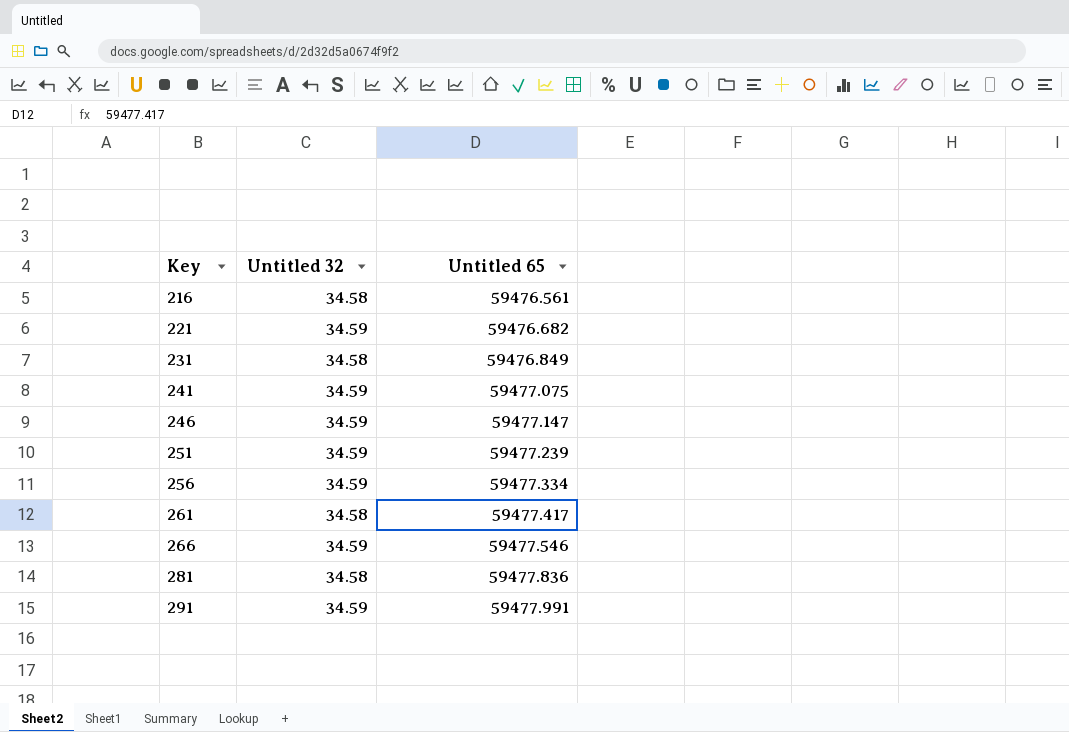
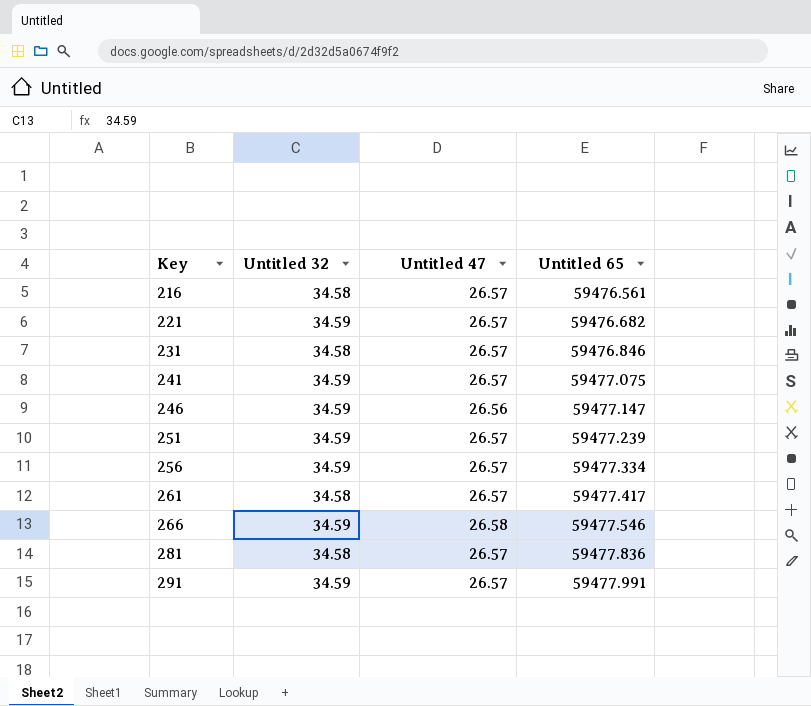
column Untitled 47 | position: none -> 3
231 | Untitled 65: 59476.849 -> 59476.846

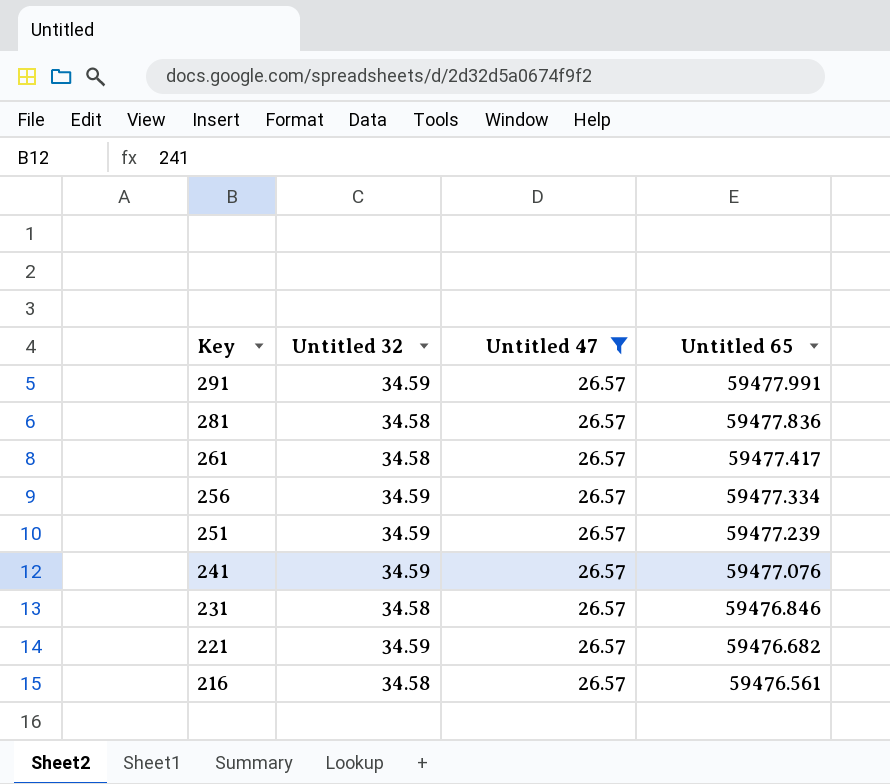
filter: none -> Untitled 47 = 26.57
row order: Key ascending -> Key descending
241 | Untitled 65: 59477.075 -> 59477.076

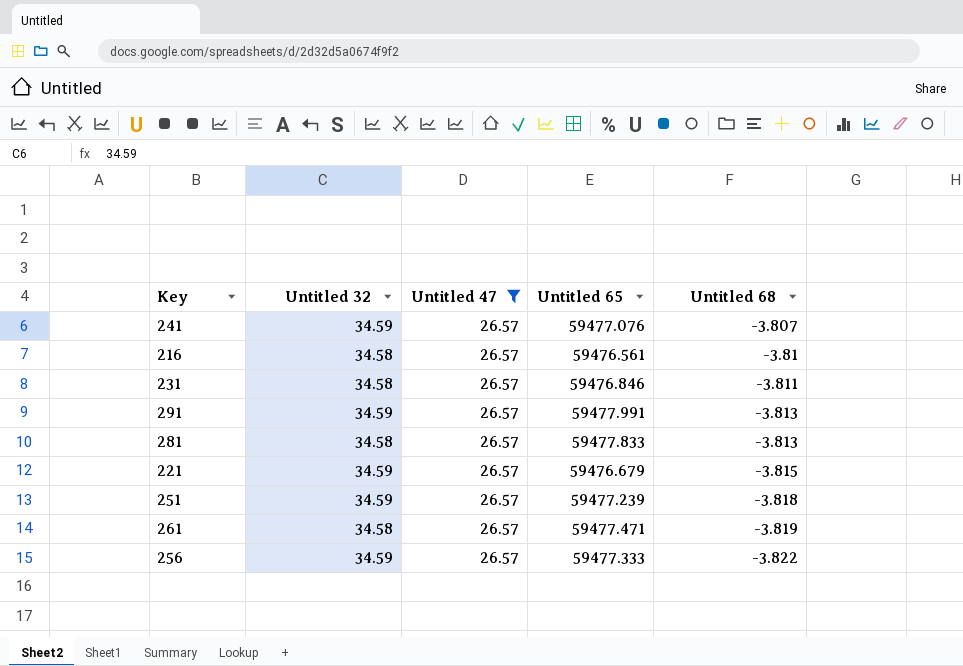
row order: Key descending -> Untitled 68 descending
column Untitled 68 | position: none -> 5
281 | Untitled 65: 59477.836 -> 59477.833
221 | Untitled 65: 59476.682 -> 59476.679
261 | Untitled 65: 59477.417 -> 59477.471
256 | Untitled 65: 59477.334 -> 59477.333

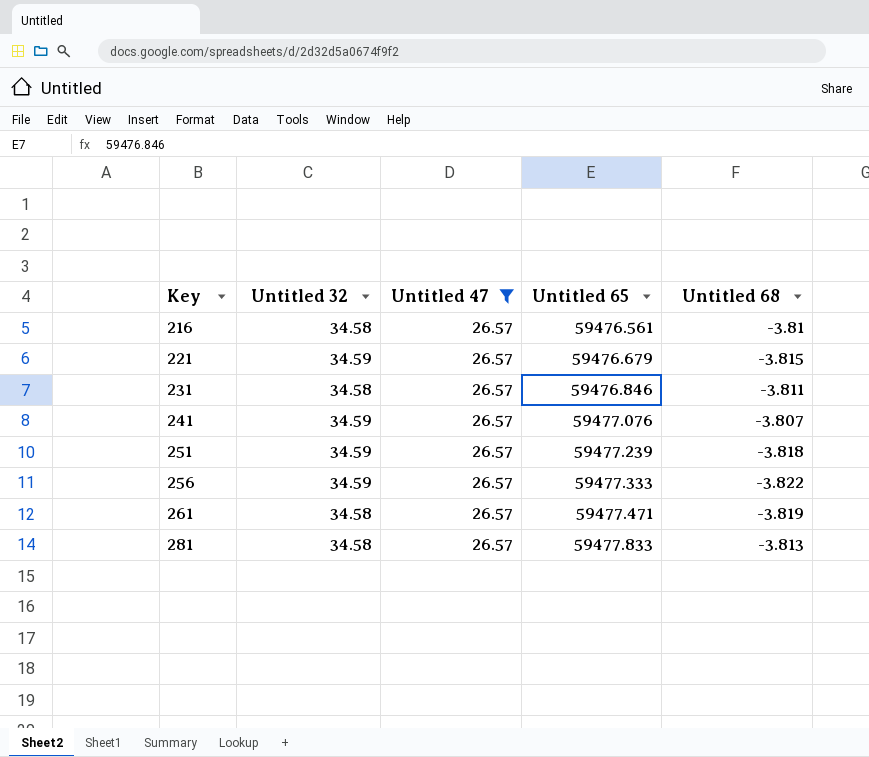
row order: Untitled 68 descending -> Key ascending
row 291: 34.59 | 26.57 | 59477.991 | -3.813 -> none

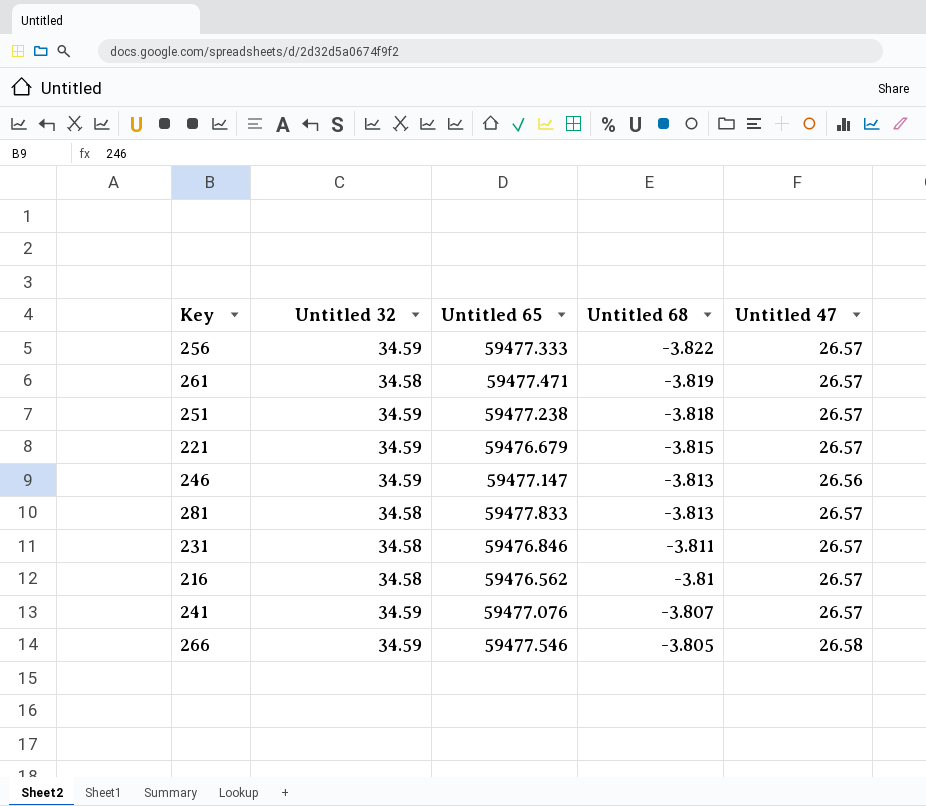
filter: Untitled 47 = 26.57 -> none
row order: Key ascending -> Untitled 68 ascending
column Untitled 47 | position: 3 -> 5
251 | Untitled 65: 59477.239 -> 59477.238
216 | Untitled 65: 59476.561 -> 59476.562

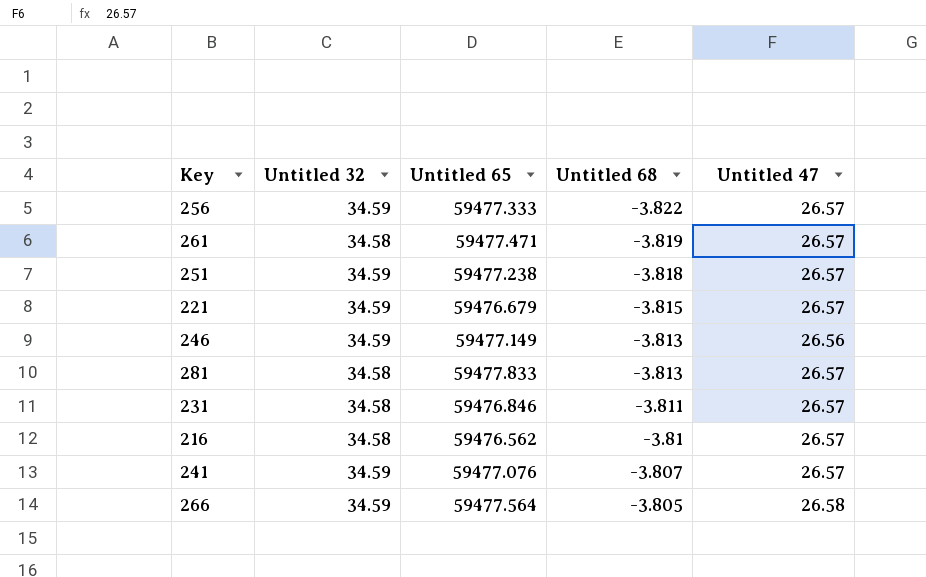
246 | Untitled 65: 59477.147 -> 59477.149
266 | Untitled 65: 59477.546 -> 59477.564

